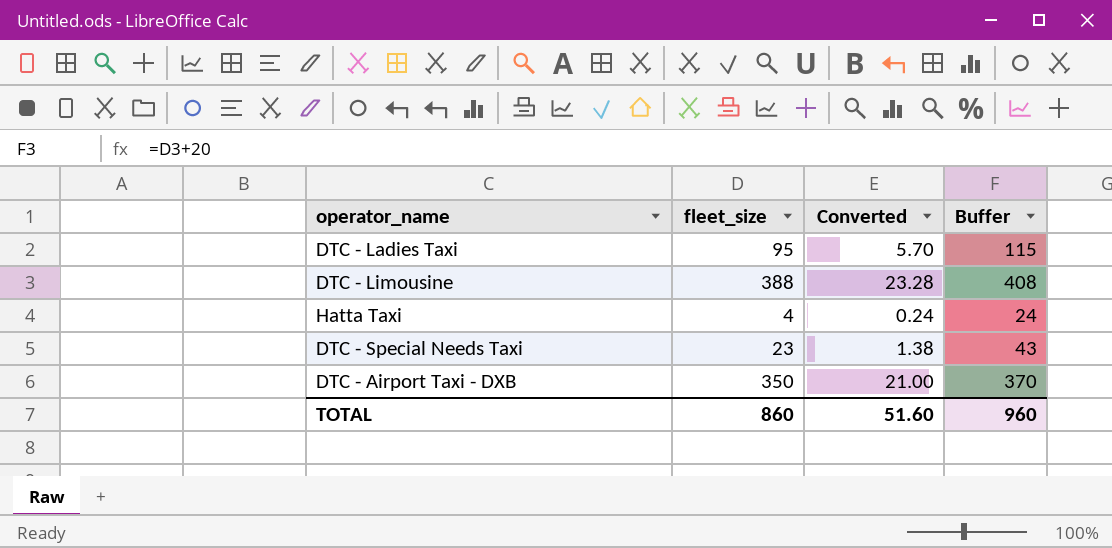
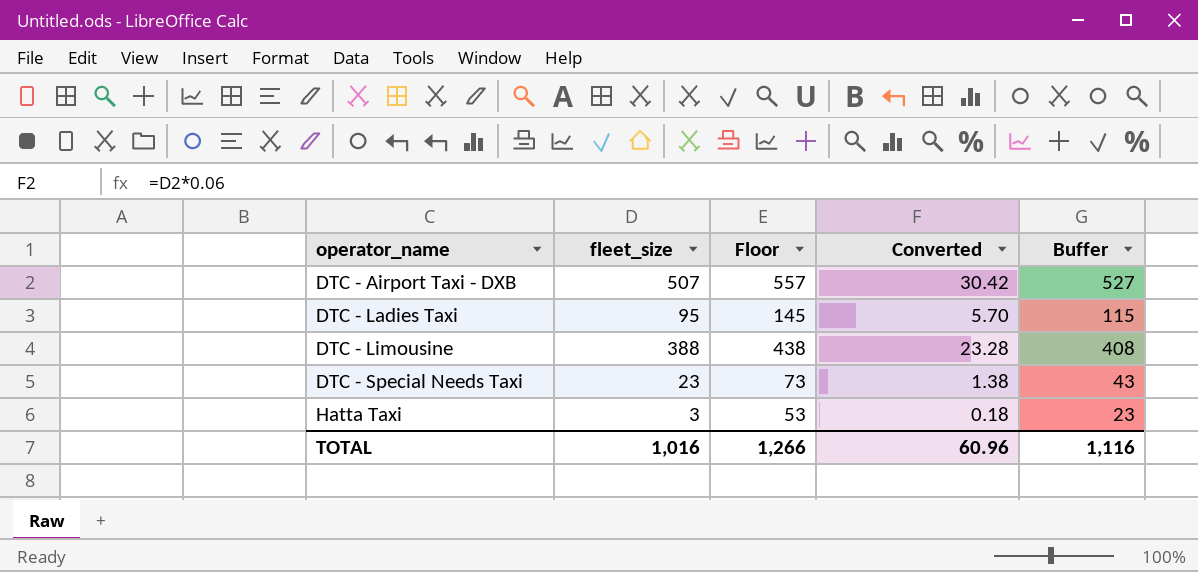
row order: none -> operator_name ascending
column Floor | formula: none -> [fleet_size] + 50
DTC - Airport Taxi - DXB | fleet_size: 350 -> 507
DTC - Airport Taxi - DXB | Converted: 21.00 -> 30.42
DTC - Airport Taxi - DXB | Buffer: 370 -> 527
Hatta Taxi | fleet_size: 4 -> 3
Hatta Taxi | Converted: 0.24 -> 0.18
Hatta Taxi | Buffer: 24 -> 23
TOTAL | fleet_size: 860 -> 1,016
TOTAL | Converted: 51.60 -> 60.96
TOTAL | Buffer: 960 -> 1,116

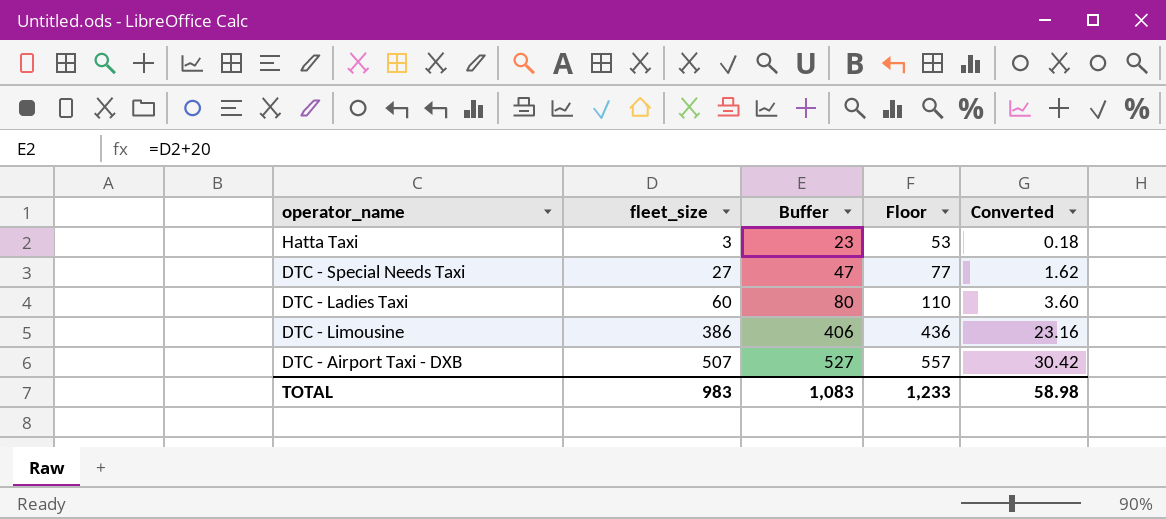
row order: operator_name ascending -> fleet_size ascending
column Buffer | position: 5 -> 3
DTC - Special Needs Taxi | fleet_size: 23 -> 27
DTC - Special Needs Taxi | Buffer: 43 -> 47
DTC - Special Needs Taxi | Floor: 73 -> 77
DTC - Special Needs Taxi | Converted: 1.38 -> 1.62
DTC - Ladies Taxi | fleet_size: 95 -> 60
DTC - Ladies Taxi | Buffer: 115 -> 80
DTC - Ladies Taxi | Floor: 145 -> 110
DTC - Ladies Taxi | Converted: 5.70 -> 3.60
DTC - Limousine | fleet_size: 388 -> 386
DTC - Limousine | Buffer: 408 -> 406
DTC - Limousine | Floor: 438 -> 436
DTC - Limousine | Converted: 23.28 -> 23.16
TOTAL | fleet_size: 1,016 -> 983
TOTAL | Buffer: 1,116 -> 1,083
TOTAL | Floor: 1,266 -> 1,233
TOTAL | Converted: 60.96 -> 58.98

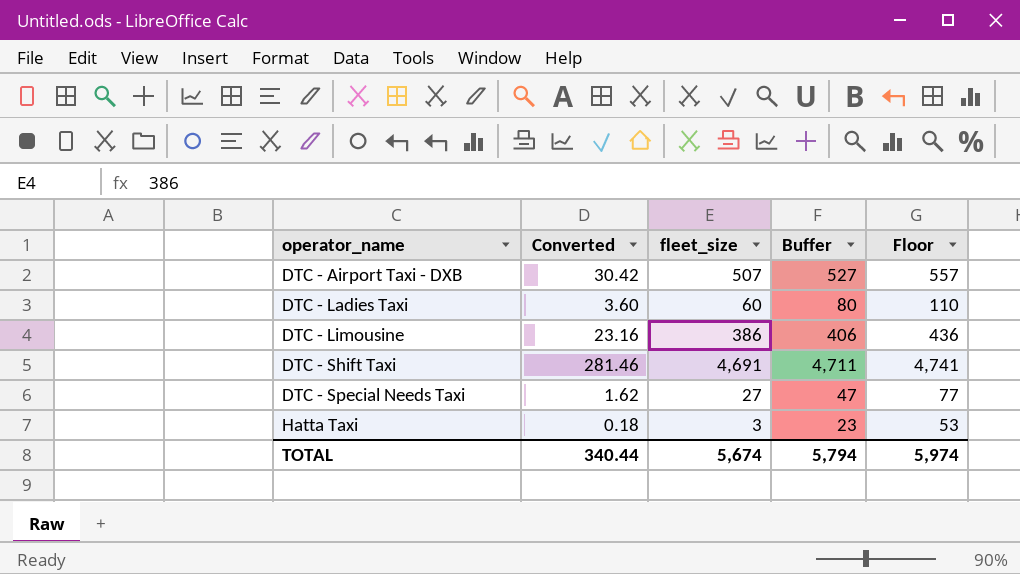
row order: fleet_size ascending -> operator_name ascending
column Converted | position: 5 -> 2
row DTC - Shift Taxi: none -> 281.46 | 4,691 | 4,711 | 4,741
TOTAL | Converted: 58.98 -> 340.44
TOTAL | fleet_size: 983 -> 5,674
TOTAL | Buffer: 1,083 -> 5,794
TOTAL | Floor: 1,233 -> 5,974

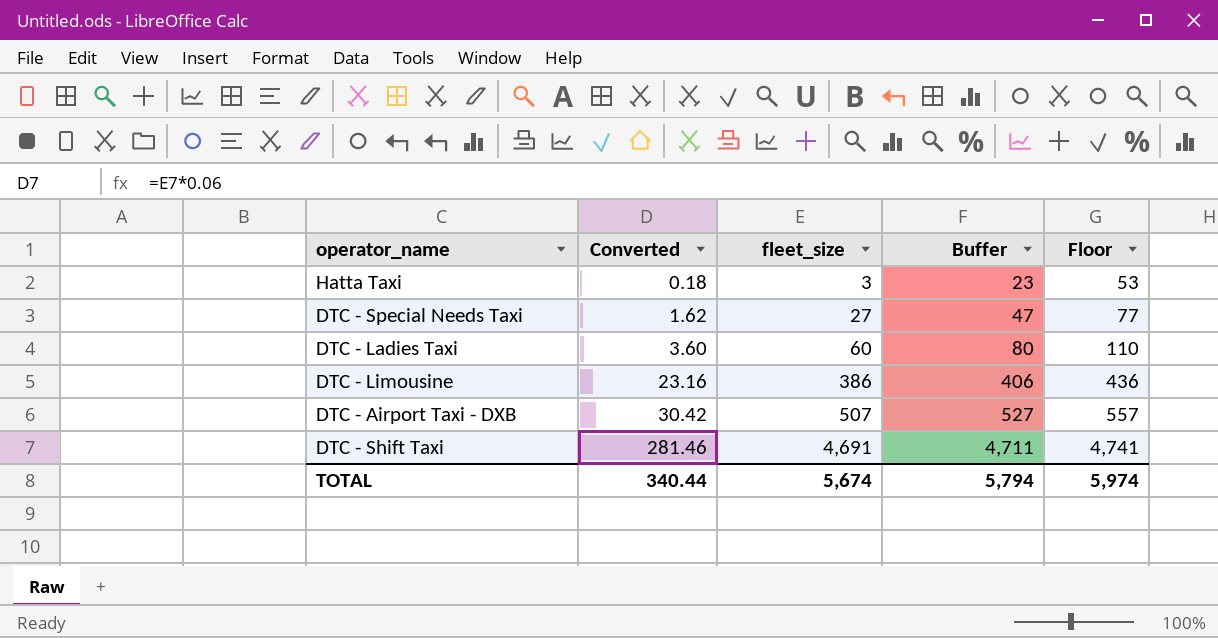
row order: operator_name ascending -> Converted ascending

